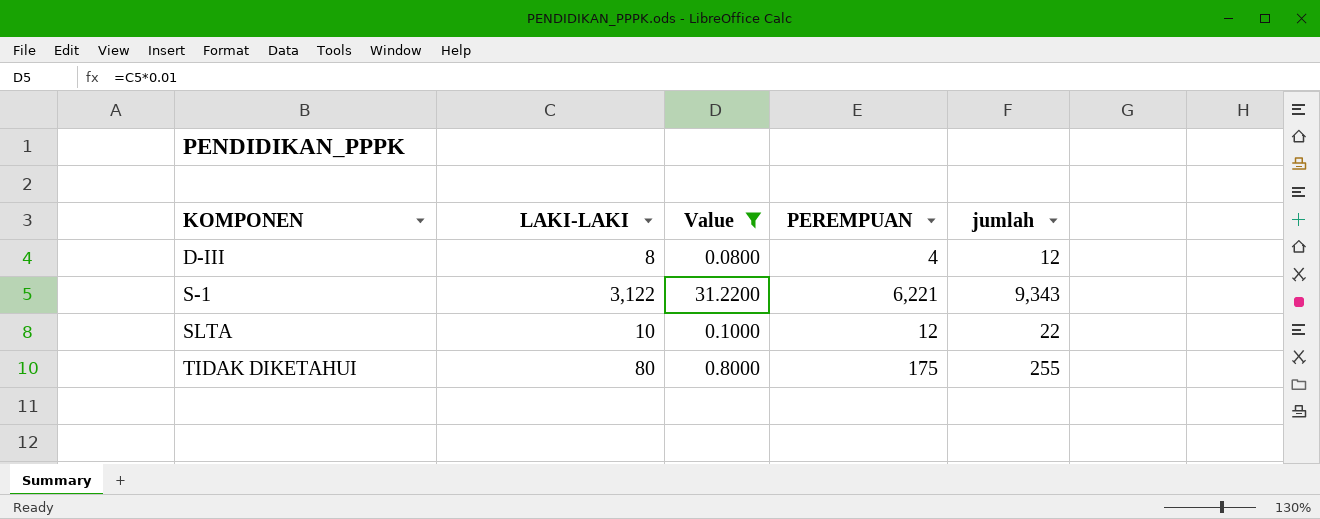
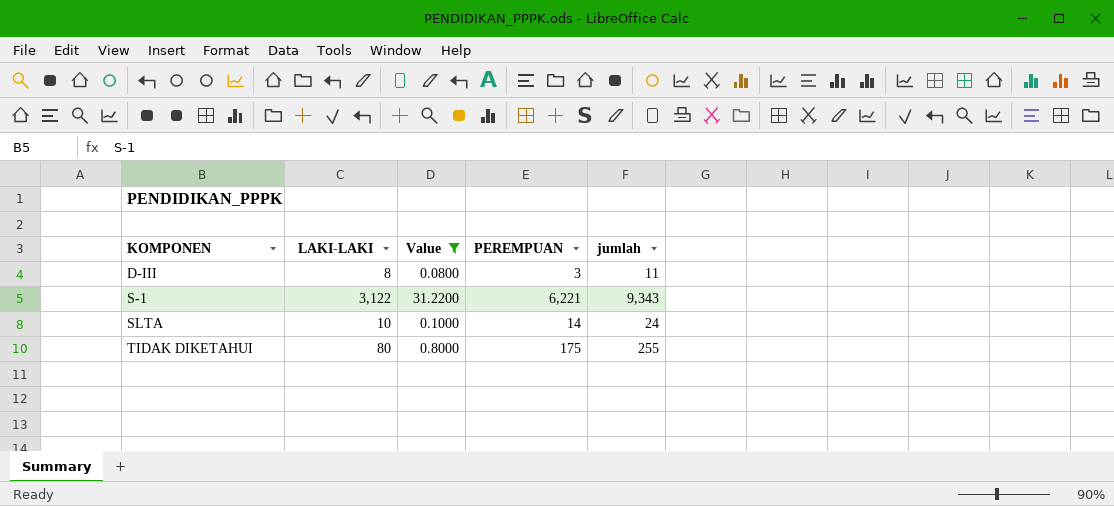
D-III | PEREMPUAN: 4 -> 3
D-III | jumlah: 12 -> 11
SLTA | PEREMPUAN: 12 -> 14
SLTA | jumlah: 22 -> 24

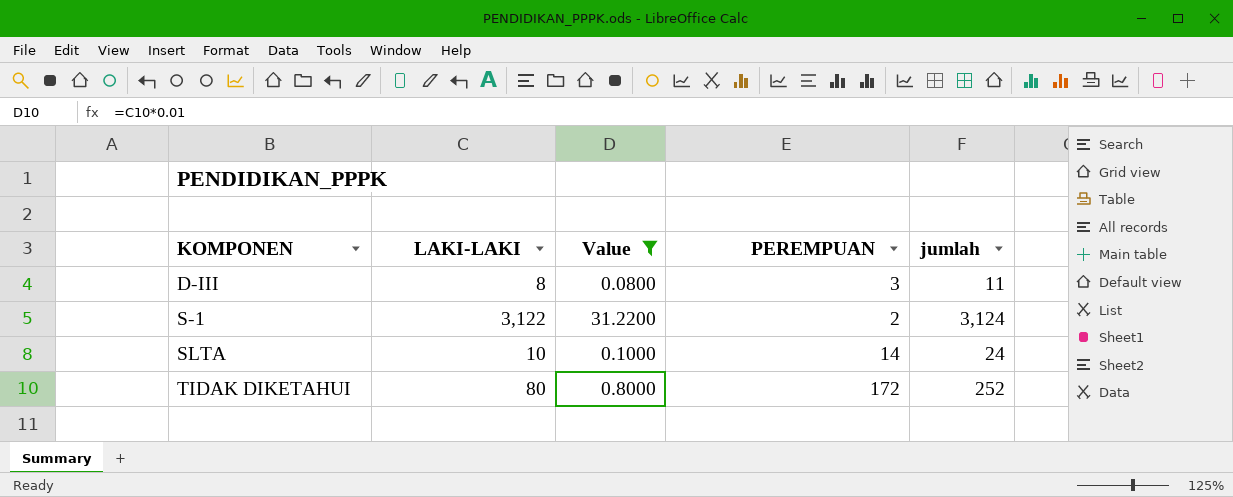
S-1 | PEREMPUAN: 6,221 -> 2
S-1 | jumlah: 9,343 -> 3,124
TIDAK DIKETAHUI | PEREMPUAN: 175 -> 172
TIDAK DIKETAHUI | jumlah: 255 -> 252

